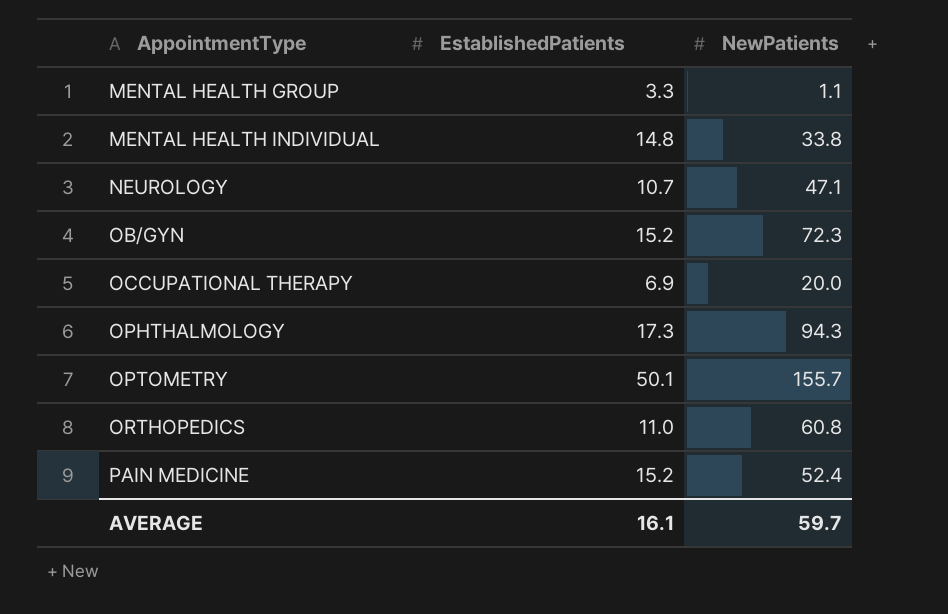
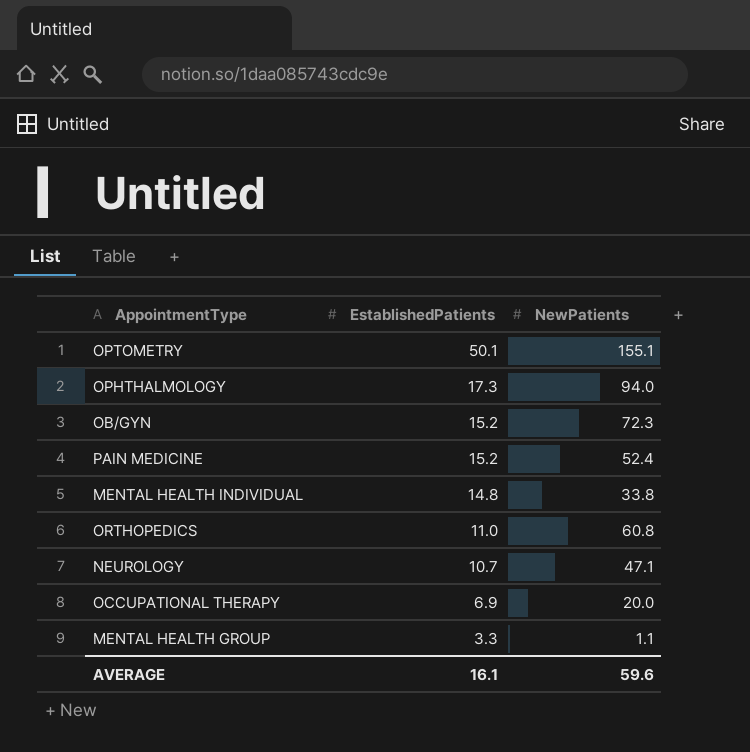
row order: AppointmentType ascending -> EstablishedPatients descending
OPTOMETRY | NewPatients: 155.7 -> 155.1
OPHTHALMOLOGY | NewPatients: 94.3 -> 94.0
AVERAGE | NewPatients: 59.7 -> 59.6

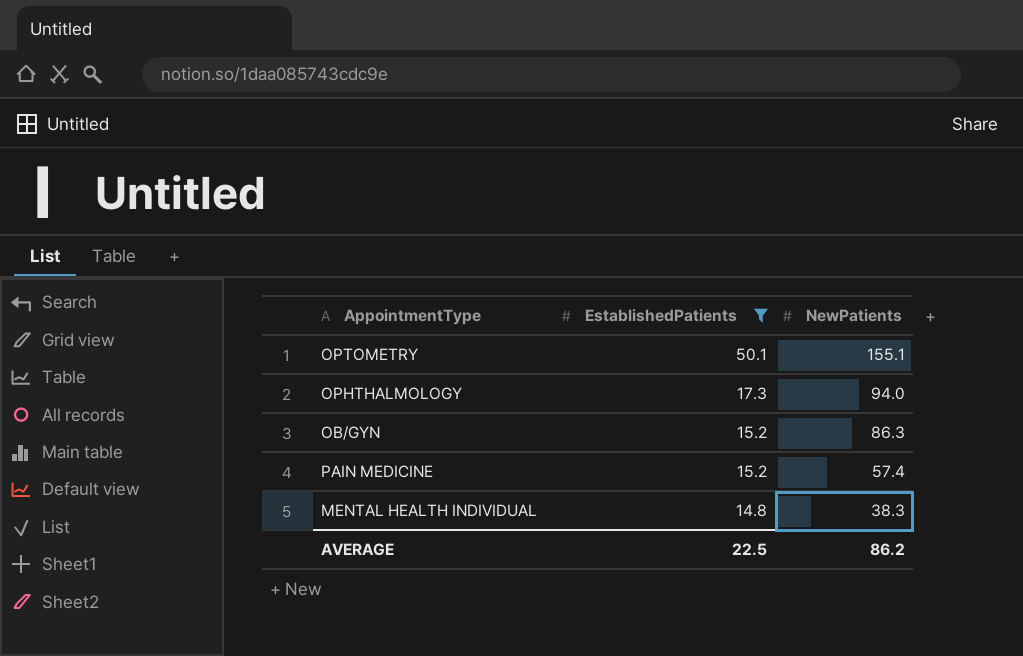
filter: none -> EstablishedPatients >= 14.8
OB/GYN | NewPatients: 72.3 -> 86.3
PAIN MEDICINE | NewPatients: 52.4 -> 57.4
MENTAL HEALTH INDIVIDUAL | NewPatients: 33.8 -> 38.3
AVERAGE | EstablishedPatients: 16.1 -> 22.5
AVERAGE | NewPatients: 59.6 -> 86.2

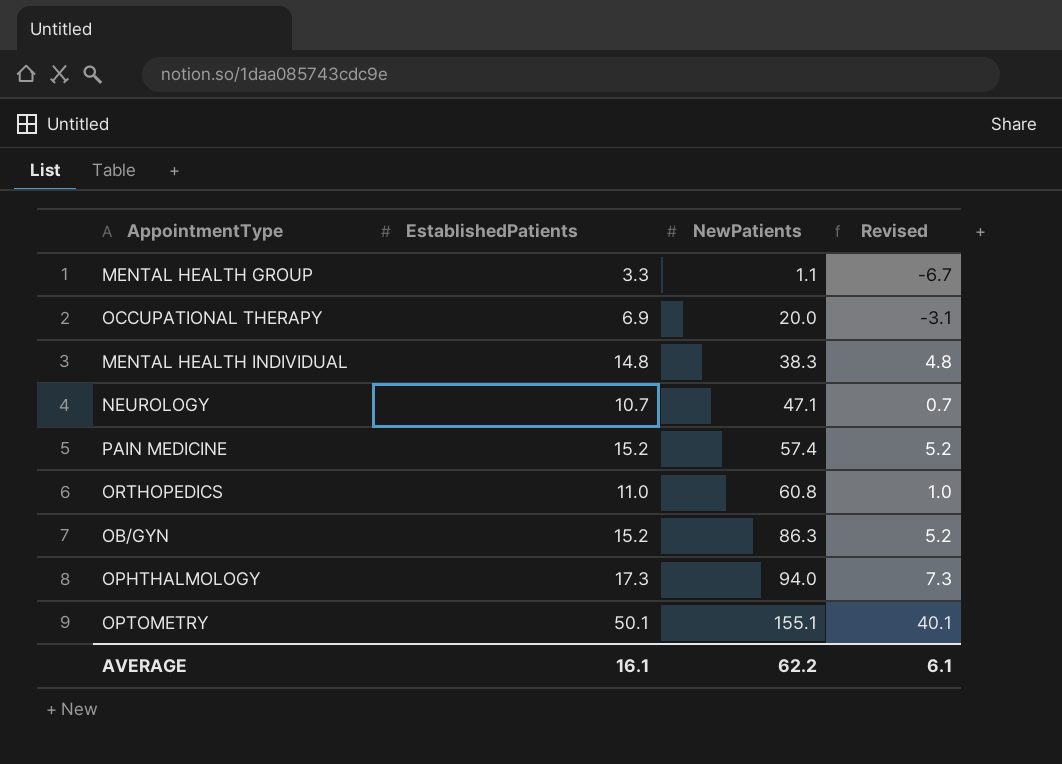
filter: EstablishedPatients >= 14.8 -> none
row order: EstablishedPatients descending -> NewPatients ascending
column Revised | formula: none -> [EstablishedPatients] - 10
AVERAGE | EstablishedPatients: 22.5 -> 16.1
AVERAGE | NewPatients: 86.2 -> 62.2

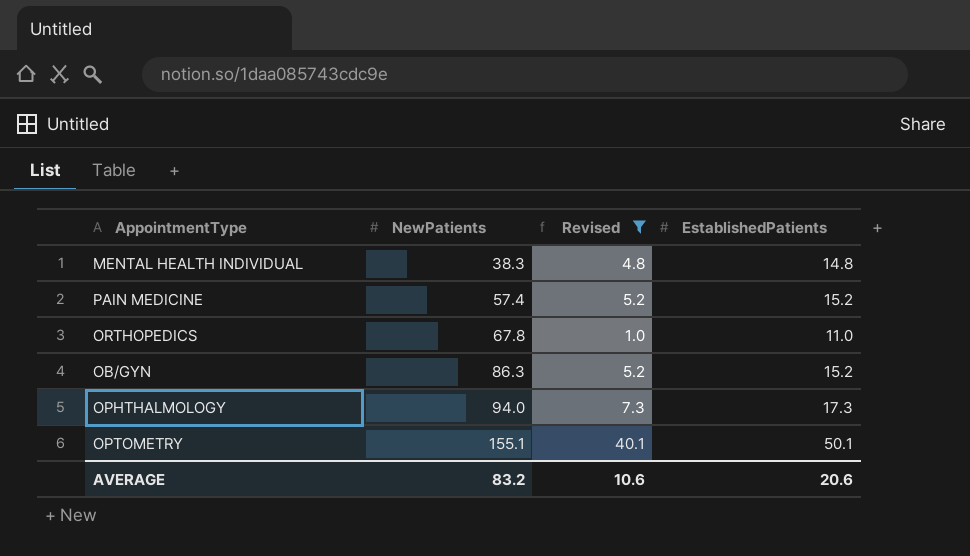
filter: none -> Revised >= 1.0
column EstablishedPatients | position: 2 -> 4
ORTHOPEDICS | NewPatients: 60.8 -> 67.8
AVERAGE | NewPatients: 62.2 -> 83.2
AVERAGE | Revised: 6.1 -> 10.6
AVERAGE | EstablishedPatients: 16.1 -> 20.6

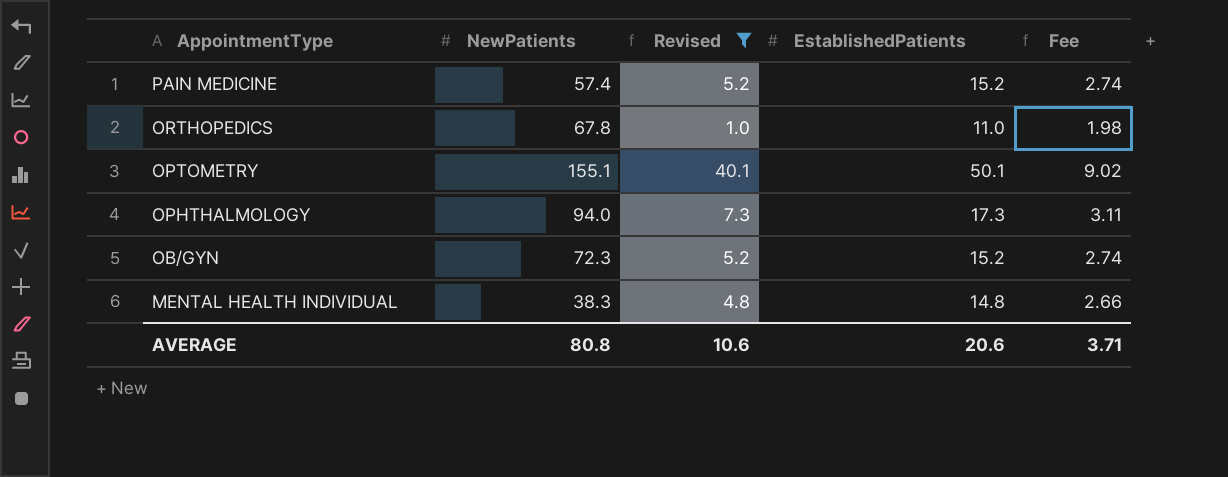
row order: NewPatients ascending -> AppointmentType descending
column Fee | formula: none -> [EstablishedPatients] * 0.18
OB/GYN | NewPatients: 86.3 -> 72.3
AVERAGE | NewPatients: 83.2 -> 80.8

